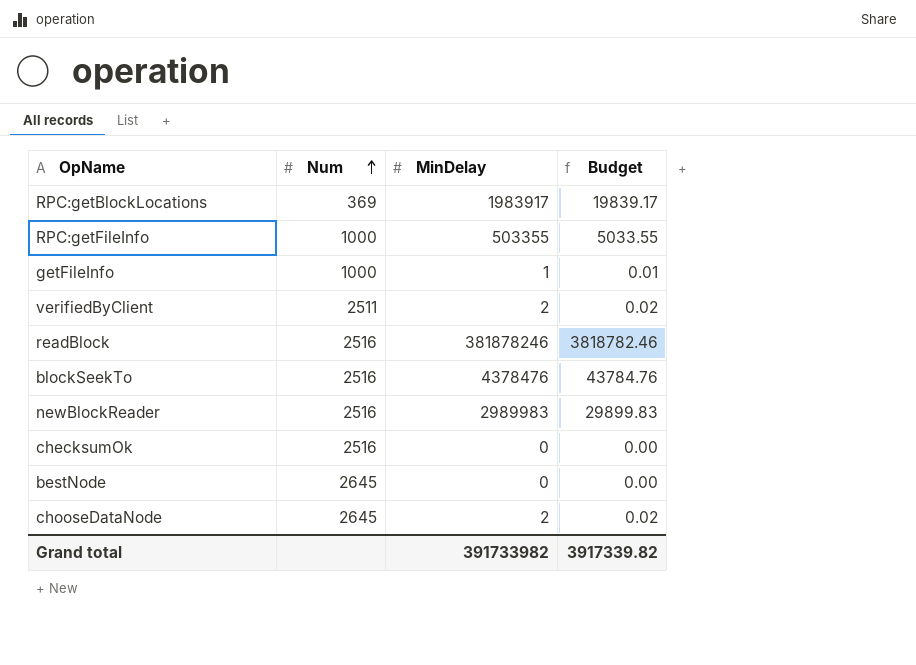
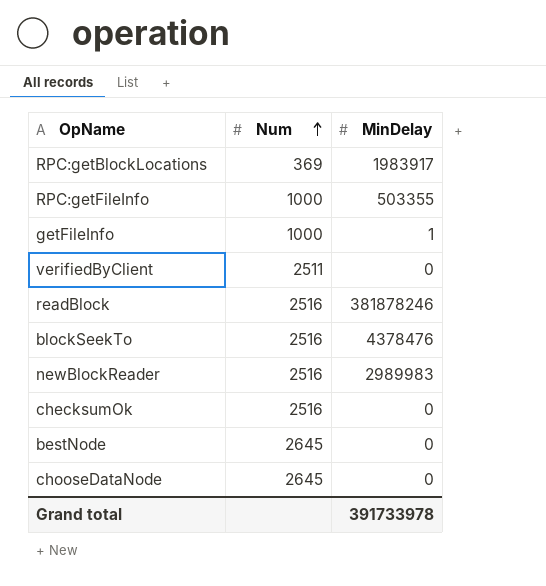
column Budget | formula: [MinDelay] * 0.01 -> none
verifiedByClient | MinDelay: 2 -> 0
chooseDataNode | MinDelay: 2 -> 0
Grand total | MinDelay: 391733982 -> 391733978

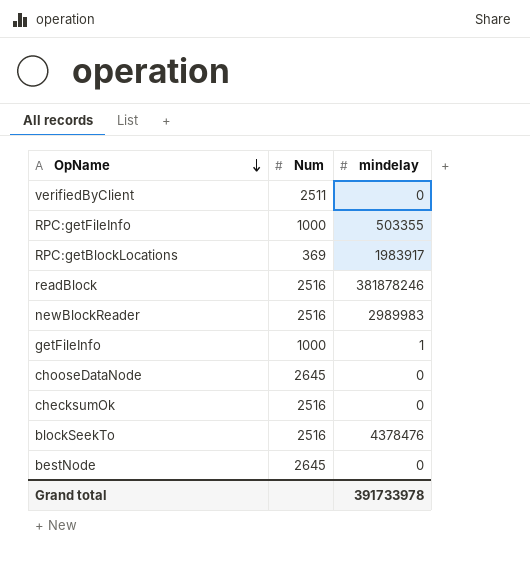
row order: Num ascending -> OpName descending
column name: MinDelay -> mindelay

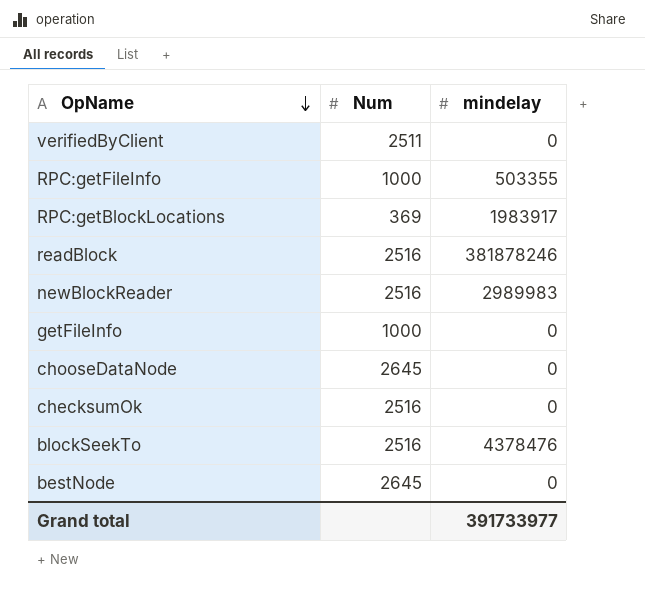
getFileInfo | mindelay: 1 -> 0
Grand total | mindelay: 391733978 -> 391733977

